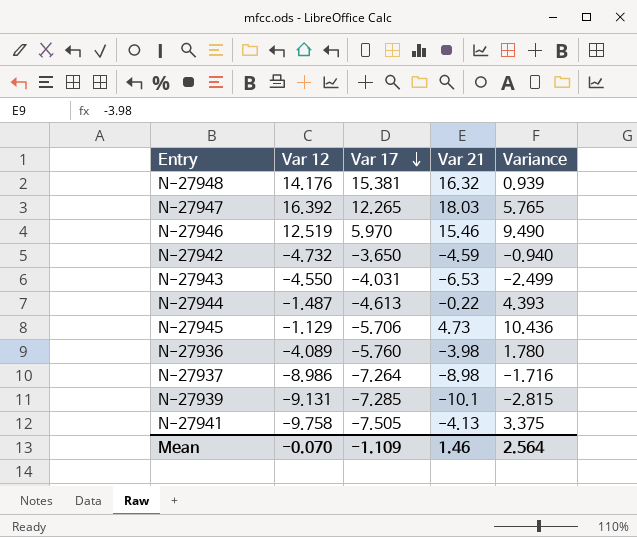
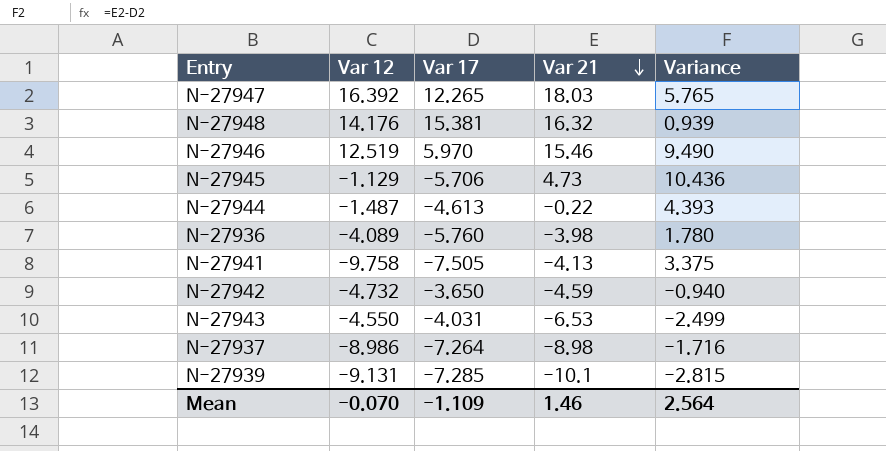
row order: Var 17 descending -> Var 21 descending

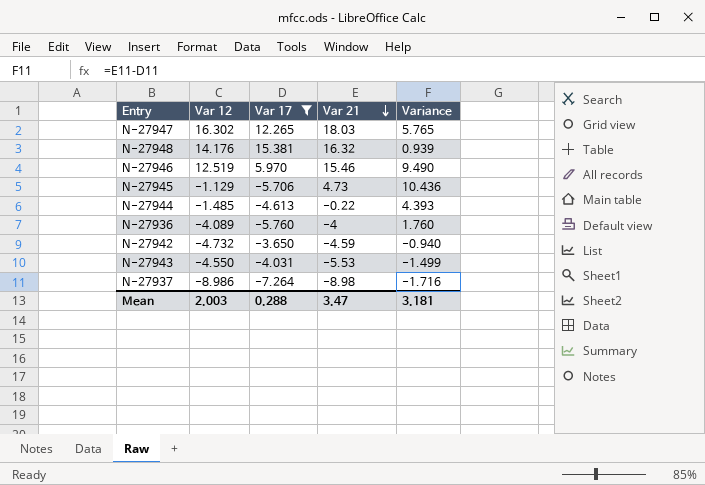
filter: none -> Var 17 >= -7.264
N-27947 | Var 12: 16.392 -> 16.302
N-27944 | Var 12: -1.487 -> -1.485
N-27936 | Var 21: -3.98 -> -4
N-27936 | Variance: 1.780 -> 1.760
N-27943 | Var 21: -6.53 -> -5.53
N-27943 | Variance: -2.499 -> -1.499
Mean | Var 12: -0.070 -> 2.003
Mean | Var 17: -1.109 -> 0.288
Mean | Var 21: 1.46 -> 3.47
Mean | Variance: 2.564 -> 3.181

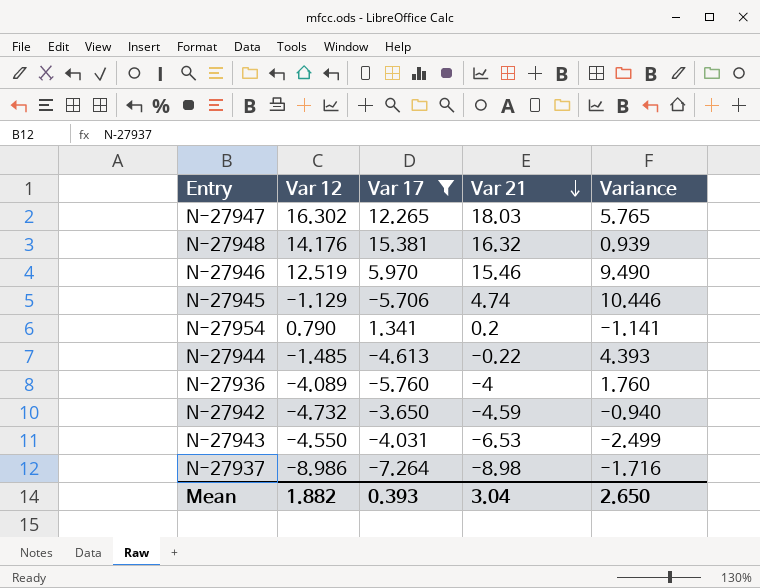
N-27945 | Var 21: 4.73 -> 4.74
N-27945 | Variance: 10.436 -> 10.446
row N-27954: none -> 0.790 | 1.341 | 0.2 | -1.141
N-27943 | Var 21: -5.53 -> -6.53
N-27943 | Variance: -1.499 -> -2.499
Mean | Var 12: 2.003 -> 1.882
Mean | Var 17: 0.288 -> 0.393
Mean | Var 21: 3.47 -> 3.04
Mean | Variance: 3.181 -> 2.650

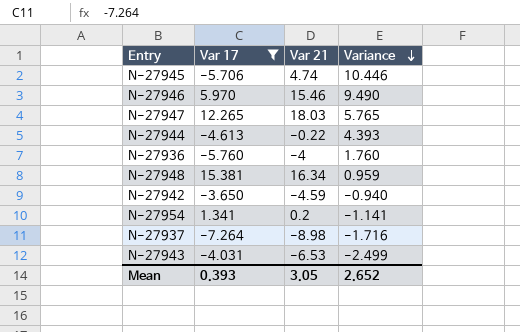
row order: Var 21 descending -> Variance descending
column Var 12 | position: 2 -> none
N-27948 | Var 21: 16.32 -> 16.34
N-27948 | Variance: 0.939 -> 0.959
Mean | Var 21: 3.04 -> 3.05
Mean | Variance: 2.650 -> 2.652

